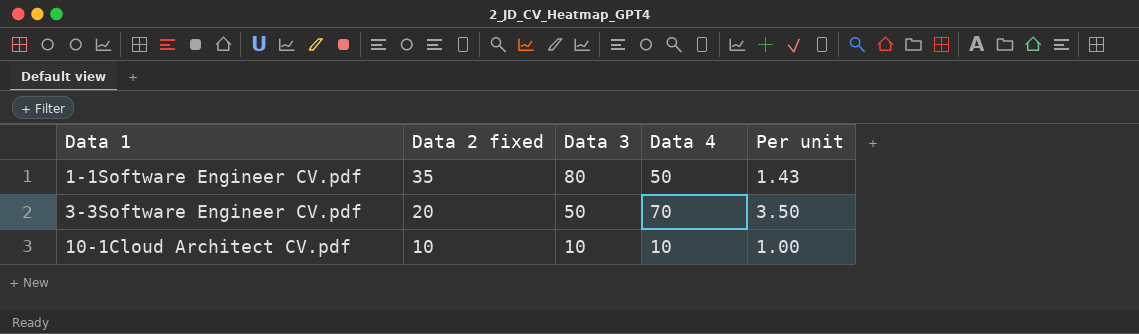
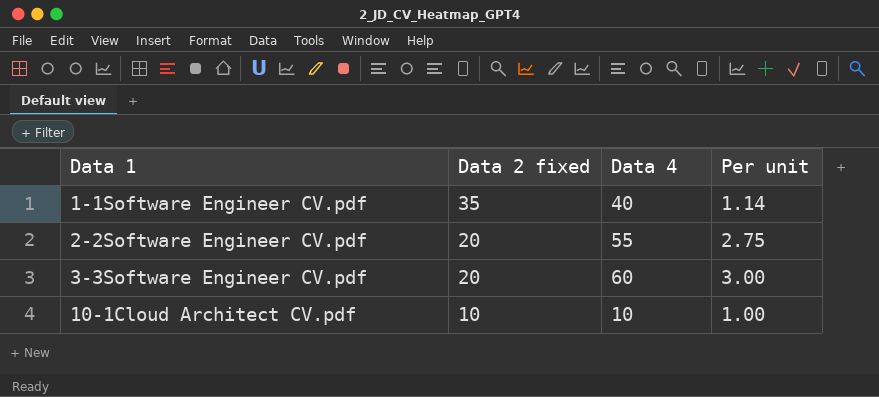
column Data 3 | position: 3 -> none
1-1Software Engineer CV.pdf | Data 4: 50 -> 40
1-1Software Engineer CV.pdf | Per unit: 1.43 -> 1.14
row 2-2Software Engineer CV.pdf: none -> 20 | 55 | 2.75
3-3Software Engineer CV.pdf | Data 4: 70 -> 60
3-3Software Engineer CV.pdf | Per unit: 3.50 -> 3.00

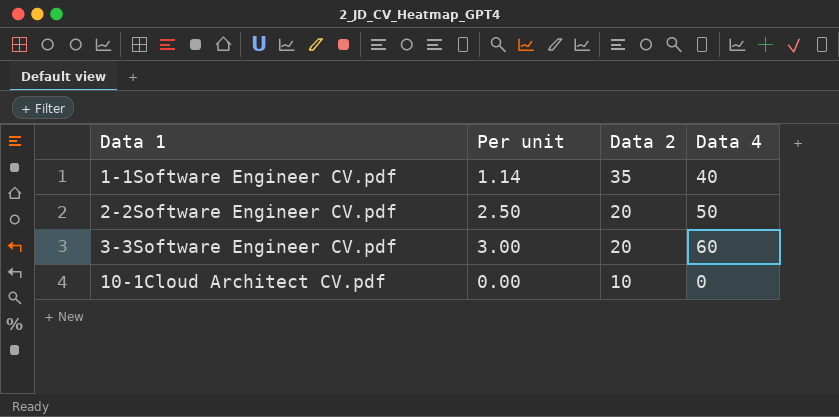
column Per unit | position: 4 -> 2
column name: Data 2 fixed -> Data 2
2-2Software Engineer CV.pdf | Per unit: 2.75 -> 2.50
2-2Software Engineer CV.pdf | Data 4: 55 -> 50
10-1Cloud Architect CV.pdf | Per unit: 1.00 -> 0.00
10-1Cloud Architect CV.pdf | Data 4: 10 -> 0

